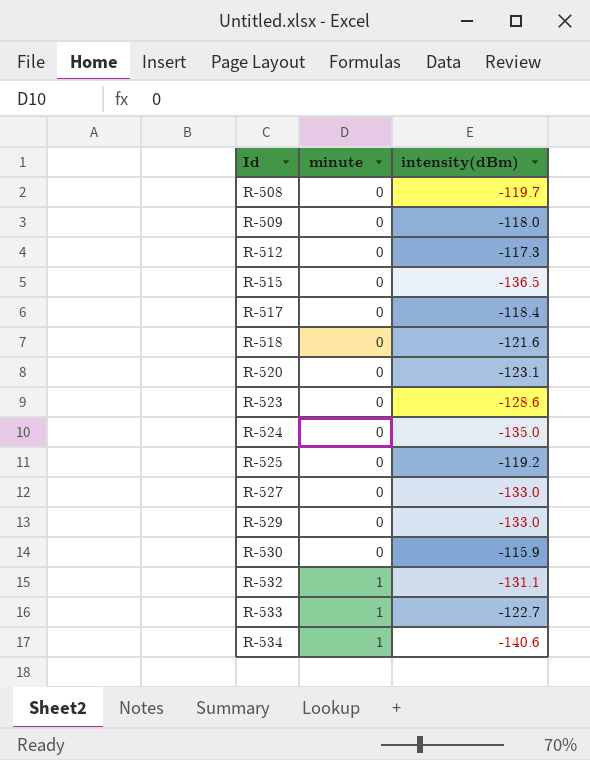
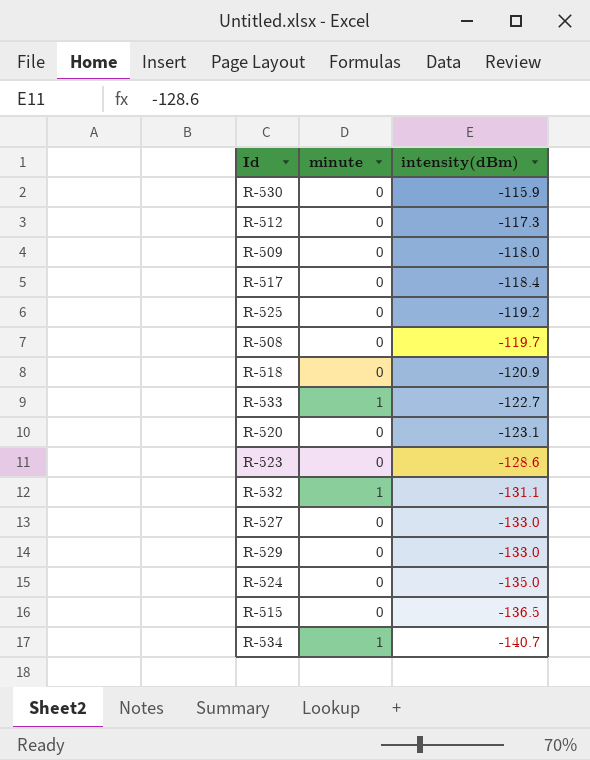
row order: Id ascending -> intensity(dBm) descending
R-518 | intensity(dBm): -121.6 -> -120.9
R-534 | intensity(dBm): -140.6 -> -140.7

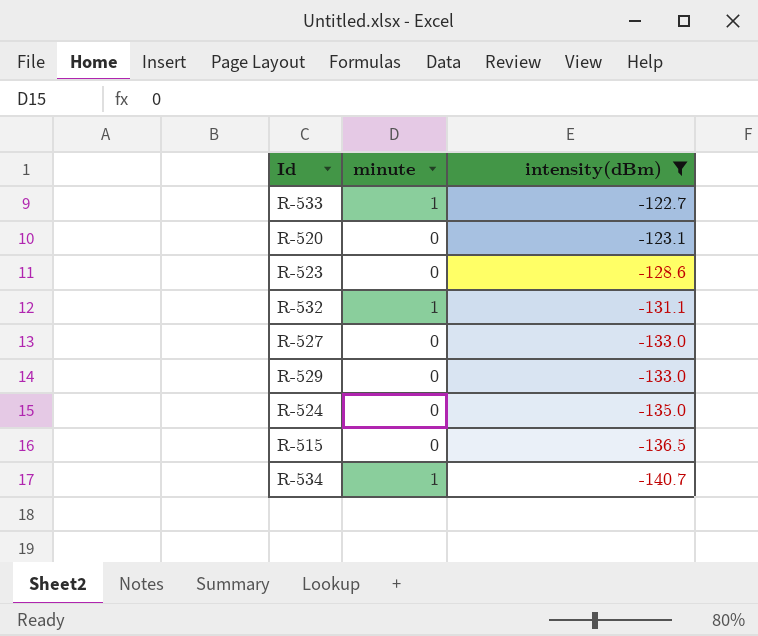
filter: none -> intensity(dBm) <= -122.7

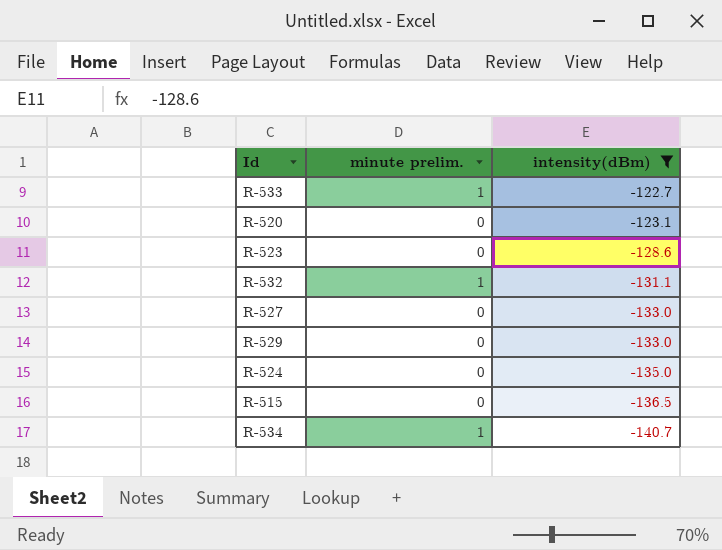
column name: minute -> minute prelim.

